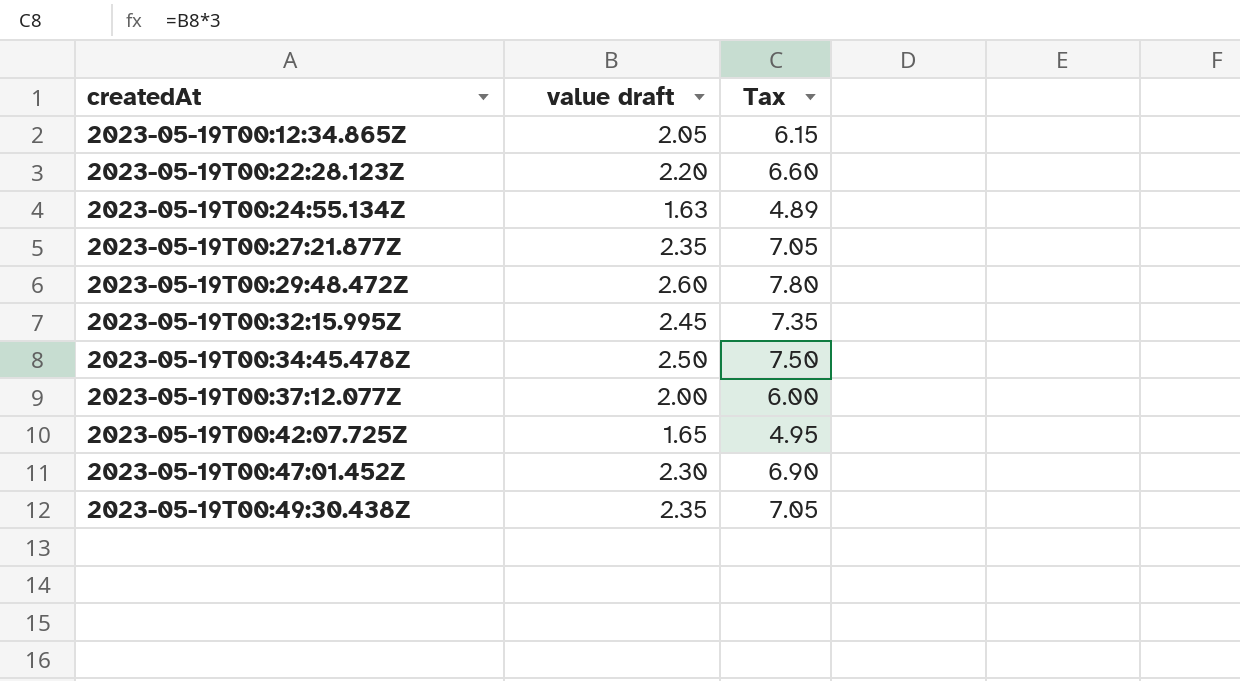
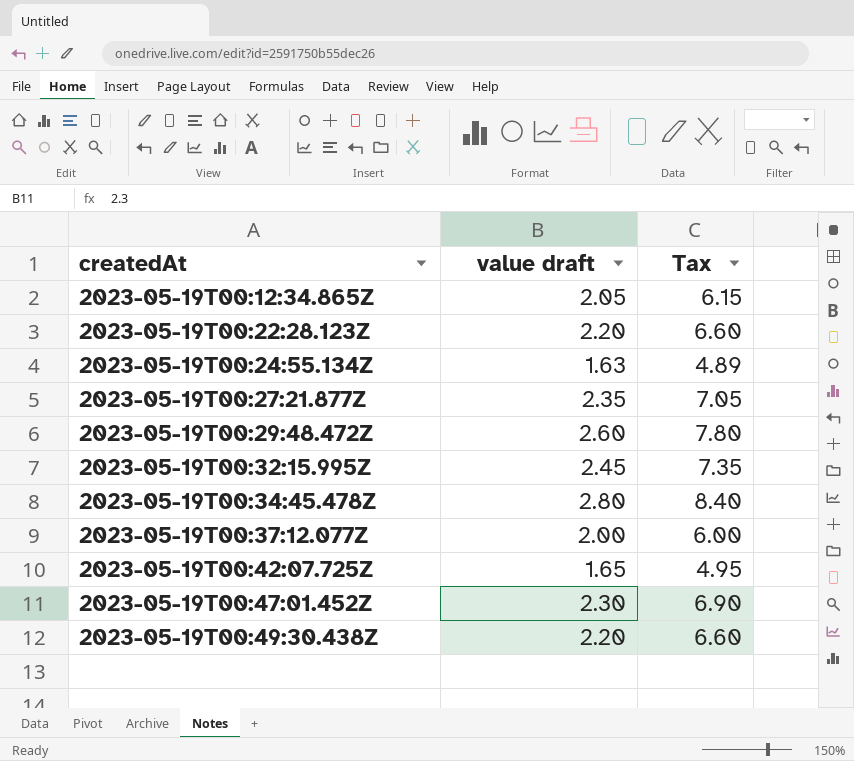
2023-05-19T00:34:45.478Z | value draft: 2.50 -> 2.80
2023-05-19T00:34:45.478Z | Tax: 7.50 -> 8.40
2023-05-19T00:49:30.438Z | value draft: 2.35 -> 2.20
2023-05-19T00:49:30.438Z | Tax: 7.05 -> 6.60

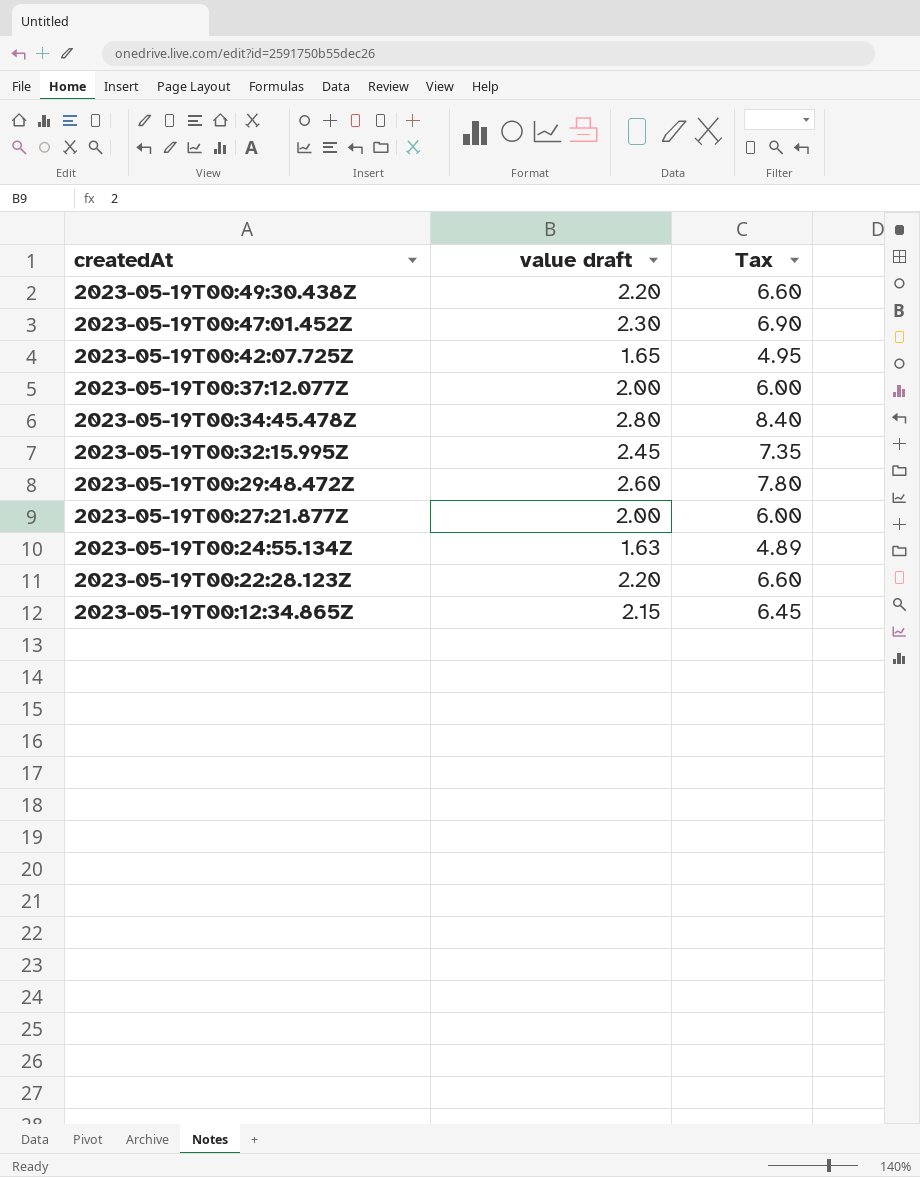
row order: createdAt ascending -> createdAt descending
2023-05-19T00:27:21.877Z | value draft: 2.35 -> 2.00
2023-05-19T00:27:21.877Z | Tax: 7.05 -> 6.00
2023-05-19T00:12:34.865Z | value draft: 2.05 -> 2.15
2023-05-19T00:12:34.865Z | Tax: 6.15 -> 6.45

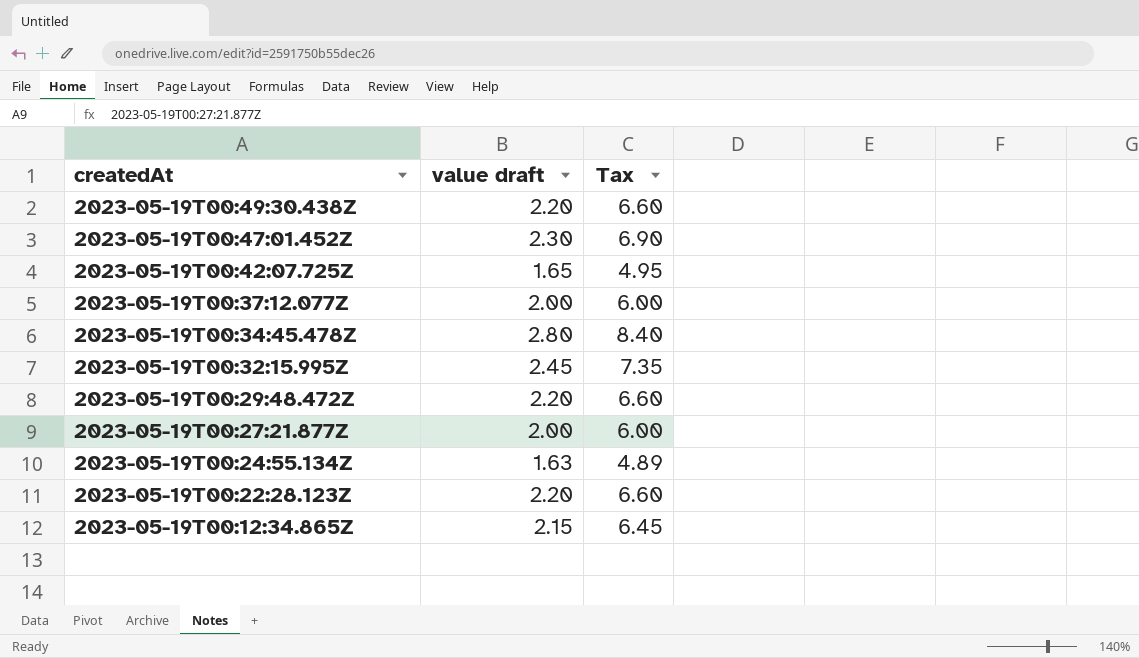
2023-05-19T00:29:48.472Z | value draft: 2.60 -> 2.20
2023-05-19T00:29:48.472Z | Tax: 7.80 -> 6.60

